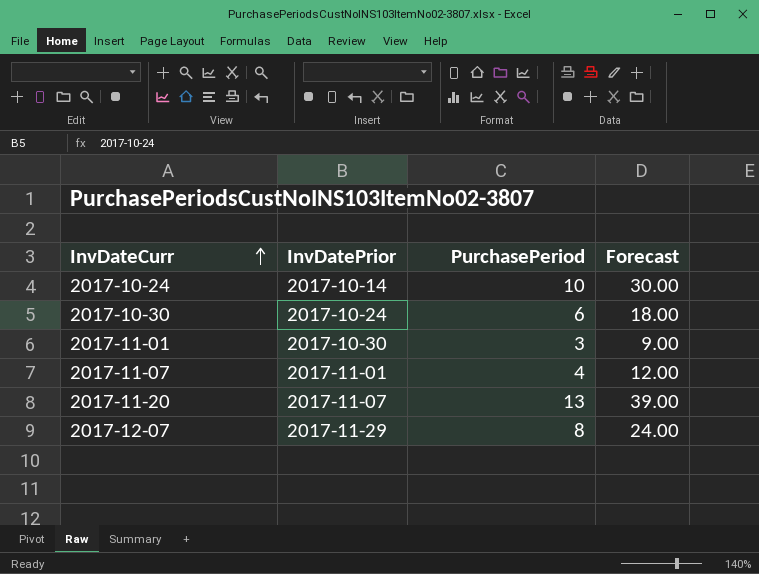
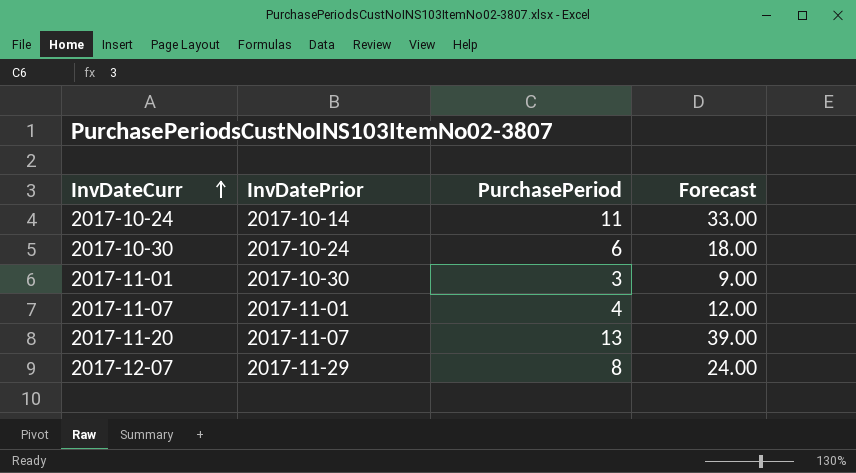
2017-10-24 | PurchasePeriod: 10 -> 11
2017-10-24 | Forecast: 30.00 -> 33.00

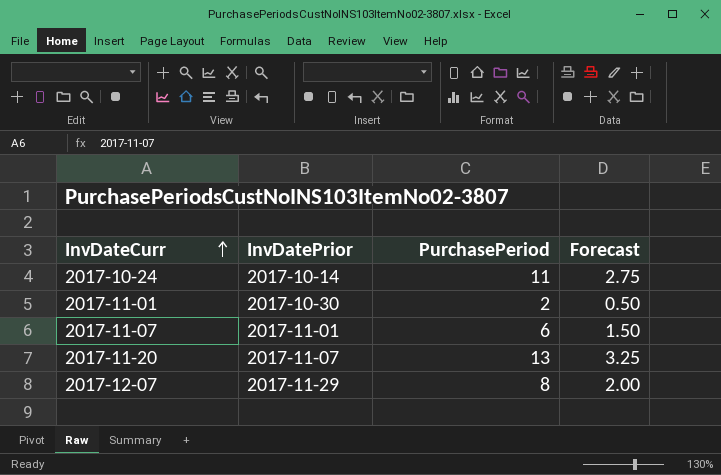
column Forecast | formula: [PurchasePeriod] * 3 -> [PurchasePeriod] * 0.25
row 2017-10-30: 2017-10-24 | 6 | 18.00 -> none
2017-11-01 | PurchasePeriod: 3 -> 2
2017-11-07 | PurchasePeriod: 4 -> 6

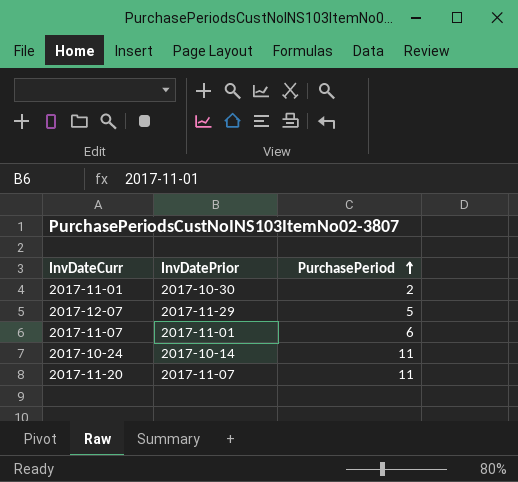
row order: InvDateCurr ascending -> PurchasePeriod ascending
column Forecast | formula: [PurchasePeriod] * 0.25 -> none
2017-12-07 | PurchasePeriod: 8 -> 5
2017-11-20 | PurchasePeriod: 13 -> 11

